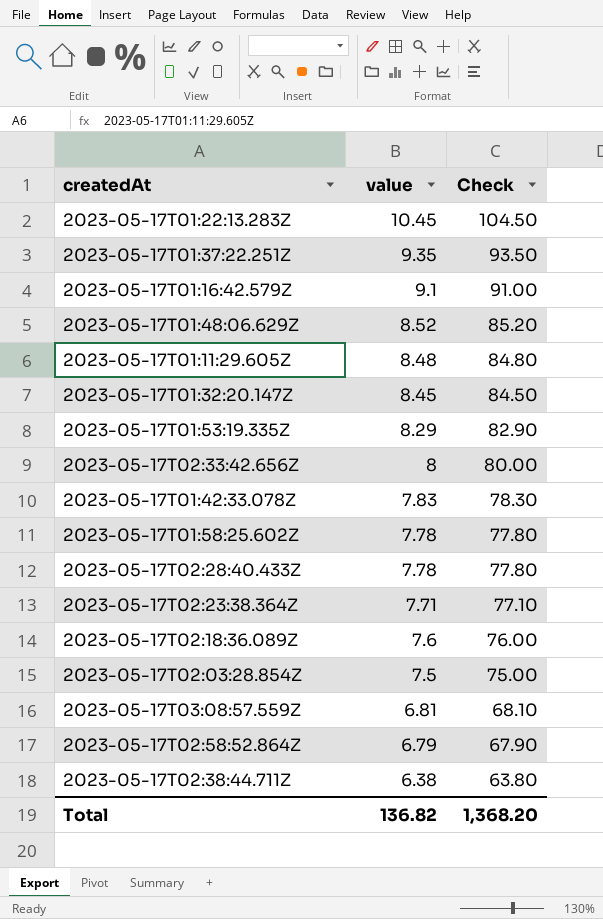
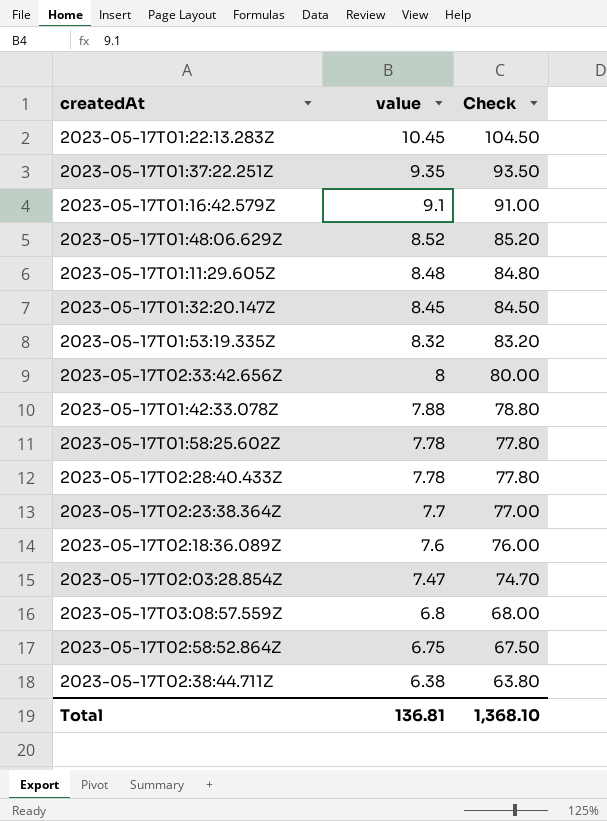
2023-05-17T01:53:19.335Z | value: 8.29 -> 8.32
2023-05-17T01:53:19.335Z | Check: 82.90 -> 83.20
2023-05-17T01:42:33.078Z | value: 7.83 -> 7.88
2023-05-17T01:42:33.078Z | Check: 78.30 -> 78.80
2023-05-17T02:23:38.364Z | value: 7.71 -> 7.7
2023-05-17T02:23:38.364Z | Check: 77.10 -> 77.00
2023-05-17T02:03:28.854Z | value: 7.5 -> 7.47
2023-05-17T02:03:28.854Z | Check: 75.00 -> 74.70
2023-05-17T03:08:57.559Z | value: 6.81 -> 6.8
2023-05-17T03:08:57.559Z | Check: 68.10 -> 68.00
2023-05-17T02:58:52.864Z | value: 6.79 -> 6.75
2023-05-17T02:58:52.864Z | Check: 67.90 -> 67.50
Total | value: 136.82 -> 136.81
Total | Check: 1,368.20 -> 1,368.10

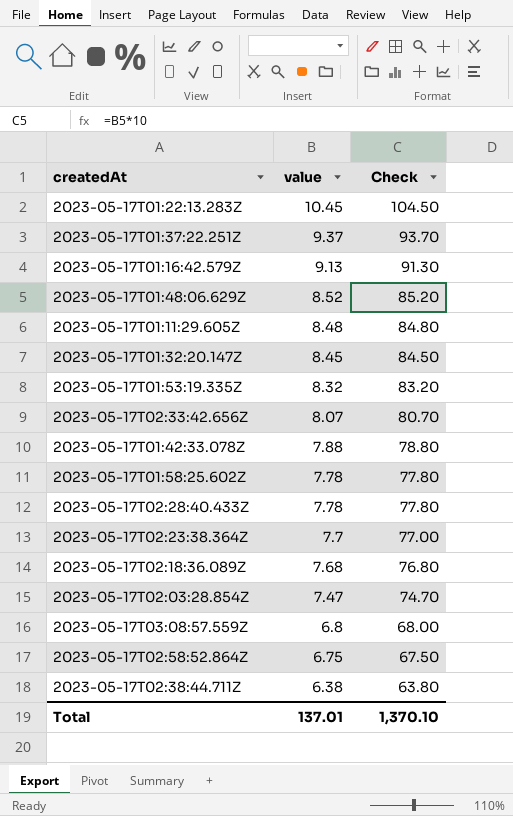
2023-05-17T01:37:22.251Z | value: 9.35 -> 9.37
2023-05-17T01:37:22.251Z | Check: 93.50 -> 93.70
2023-05-17T01:16:42.579Z | value: 9.1 -> 9.13
2023-05-17T01:16:42.579Z | Check: 91.00 -> 91.30
2023-05-17T02:33:42.656Z | value: 8 -> 8.07
2023-05-17T02:33:42.656Z | Check: 80.00 -> 80.70
2023-05-17T02:18:36.089Z | value: 7.6 -> 7.68
2023-05-17T02:18:36.089Z | Check: 76.00 -> 76.80
Total | value: 136.81 -> 137.01
Total | Check: 1,368.10 -> 1,370.10

